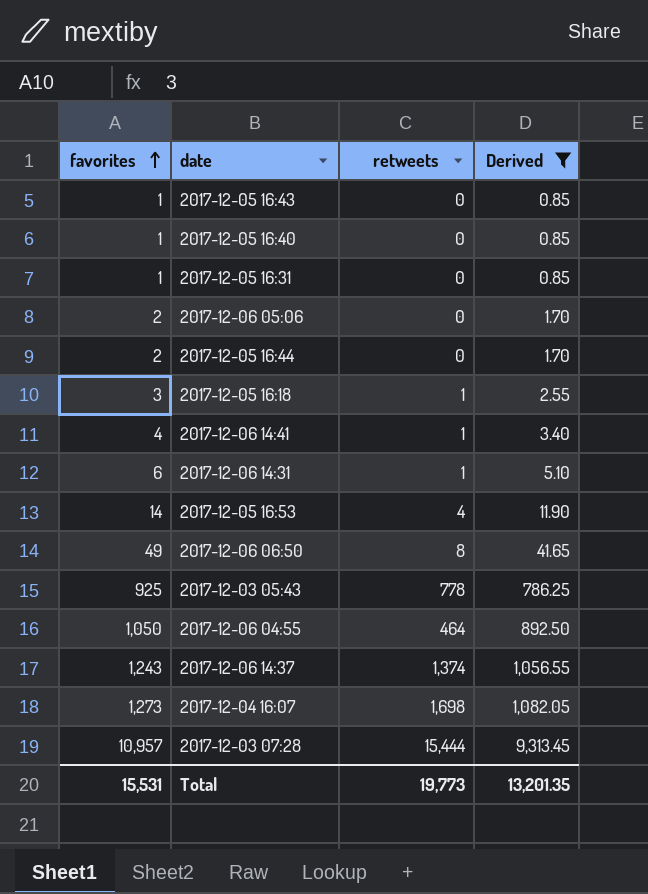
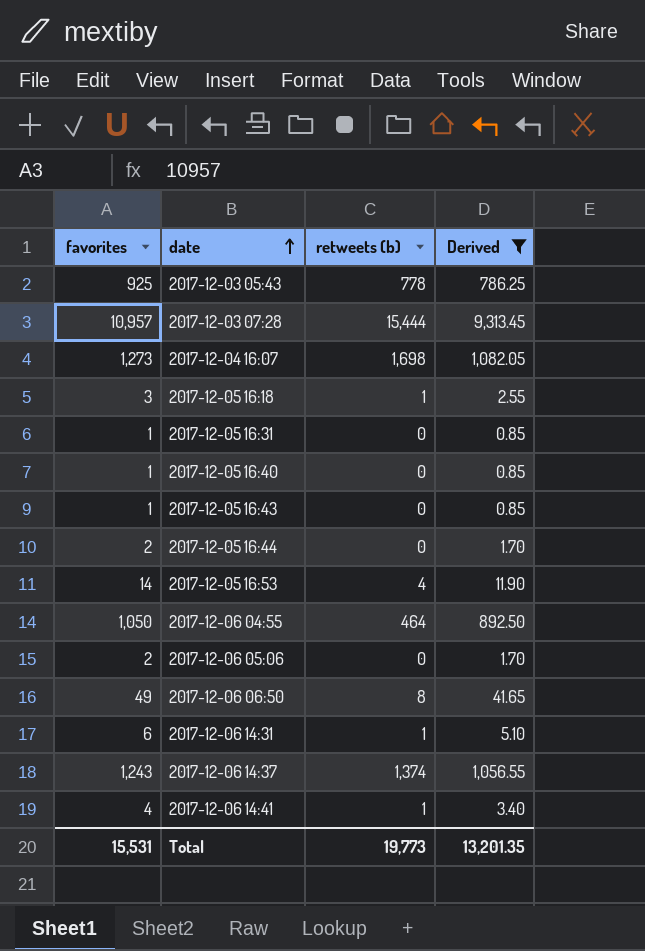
row order: favorites ascending -> date ascending
column name: retweets -> retweets (b)

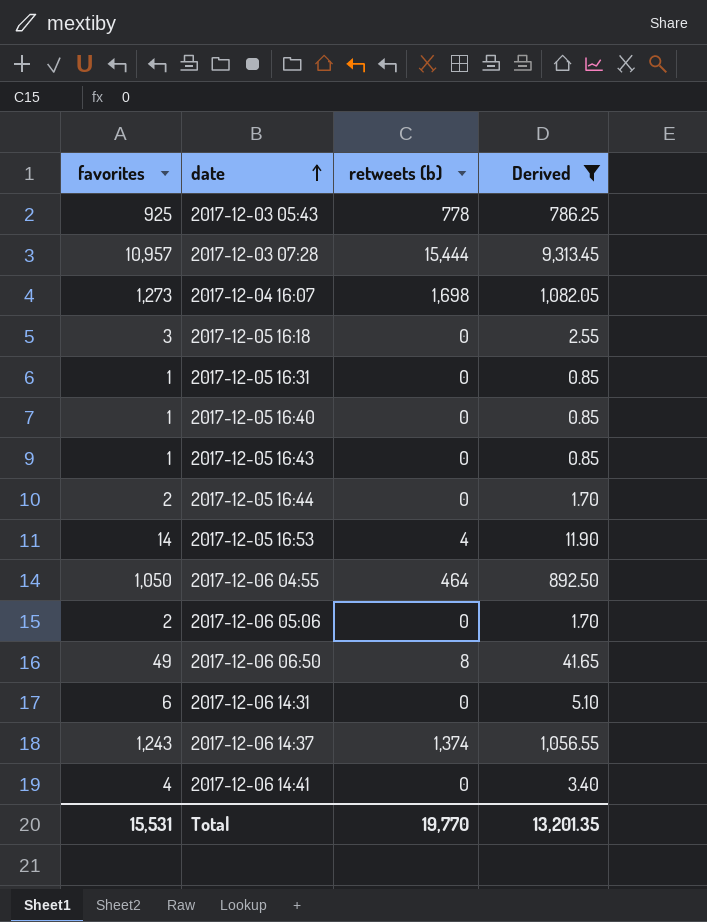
2017-12-05 16:18 | retweets (b): 1 -> 0
2017-12-06 14:31 | retweets (b): 1 -> 0
2017-12-06 14:41 | retweets (b): 1 -> 0
Total | retweets (b): 19,773 -> 19,770

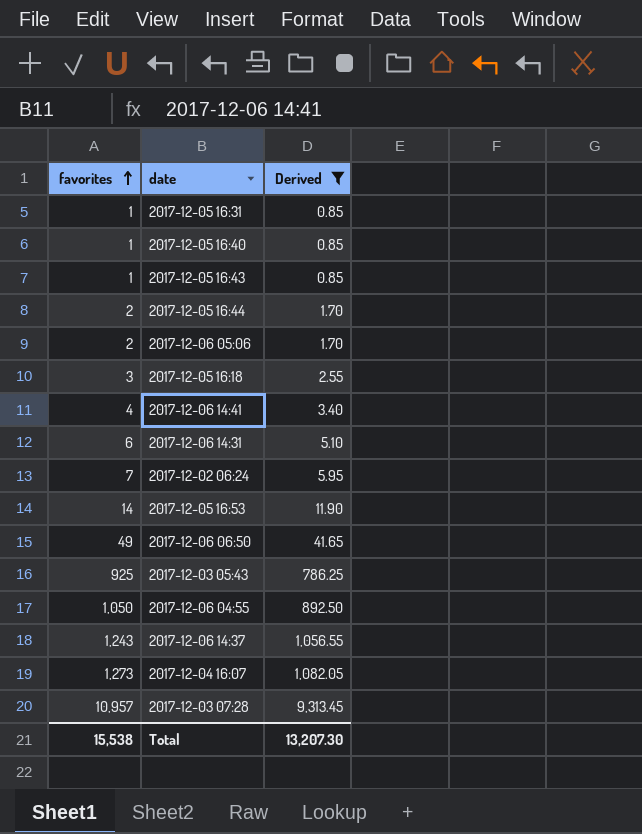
row order: date ascending -> favorites ascending
column retweets (b) | position: 3 -> none
row 2017-12-02 06:24: none -> 7 | 5.95
Total | favorites: 15,531 -> 15,538
Total | Derived: 13,201.35 -> 13,207.30

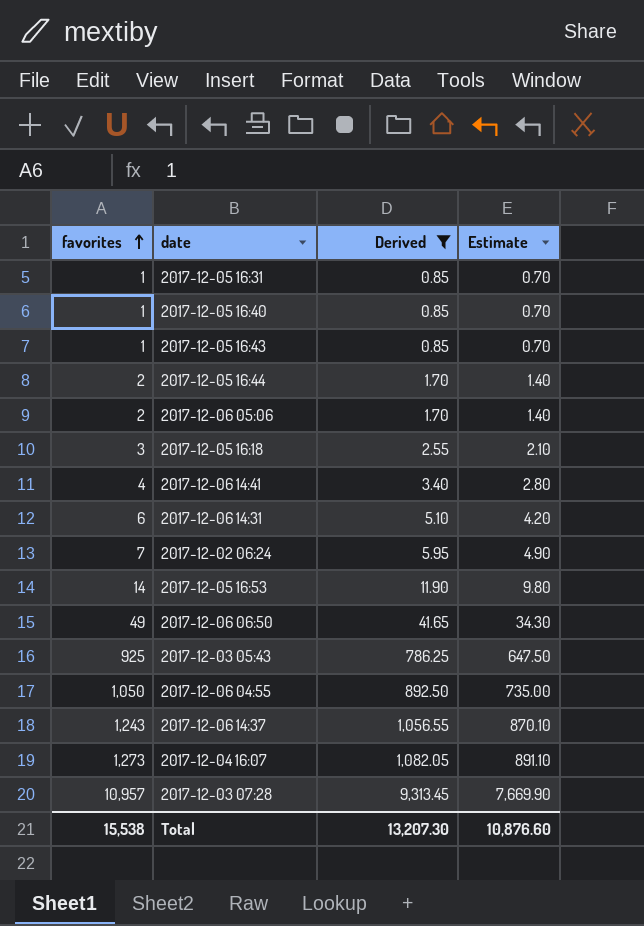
column Estimate | formula: none -> [favorites] * 0.7

